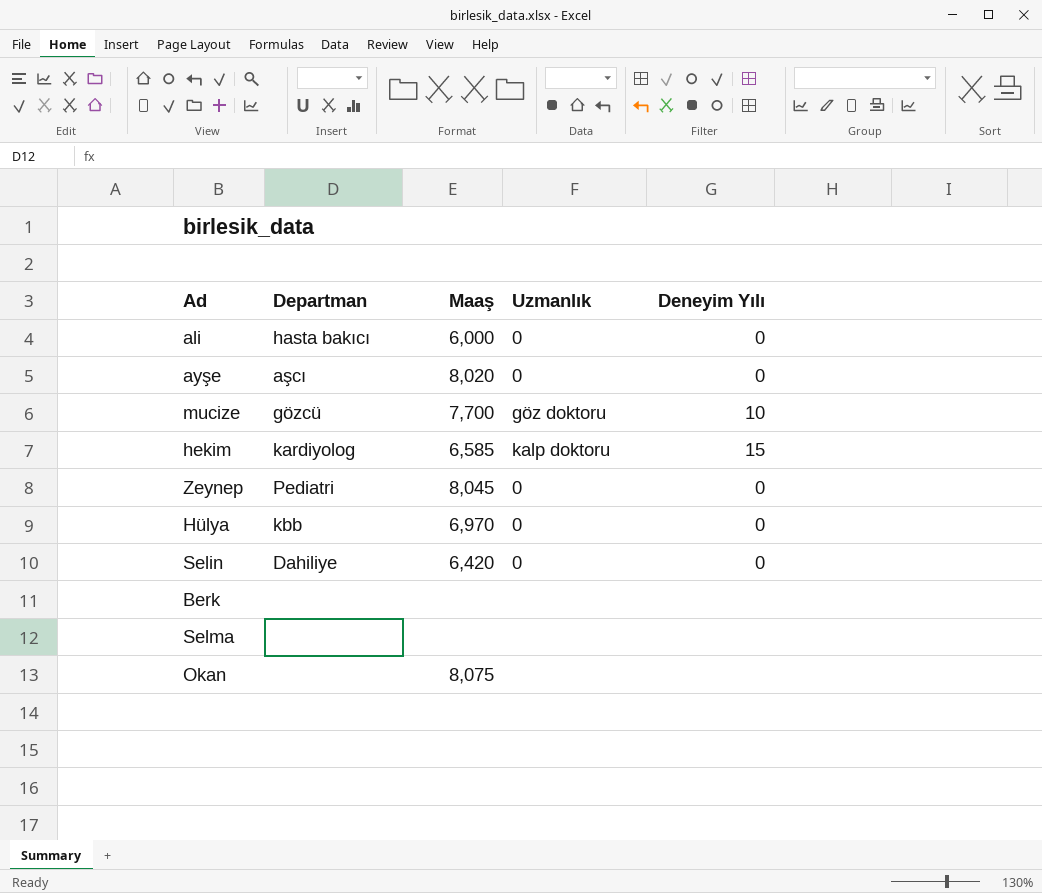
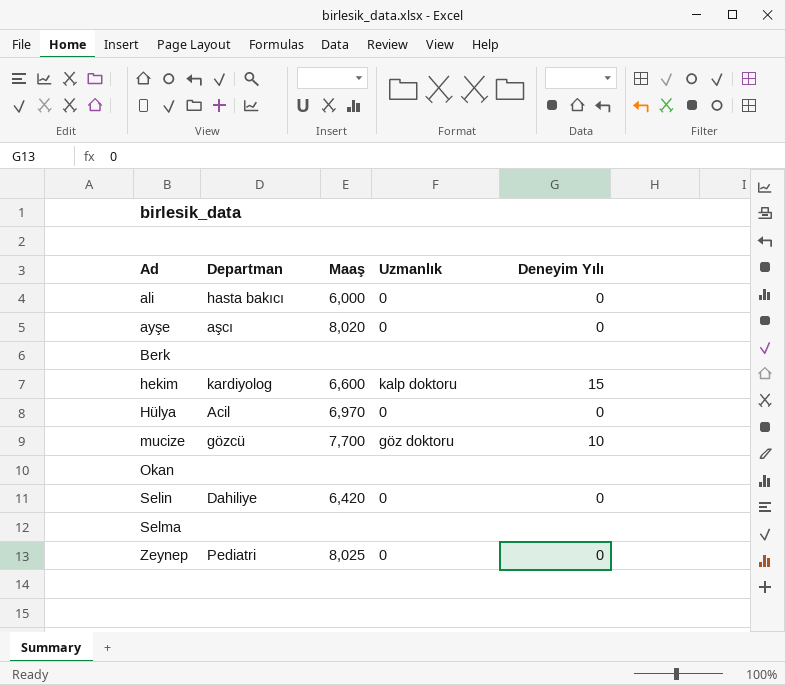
row order: none -> Ad ascending
hekim | Maaş: 6,585 -> 6,600
Hülya | Departman: kbb -> Acil
Okan | Maaş: 8,075 -> none
Zeynep | Maaş: 8,045 -> 8,025

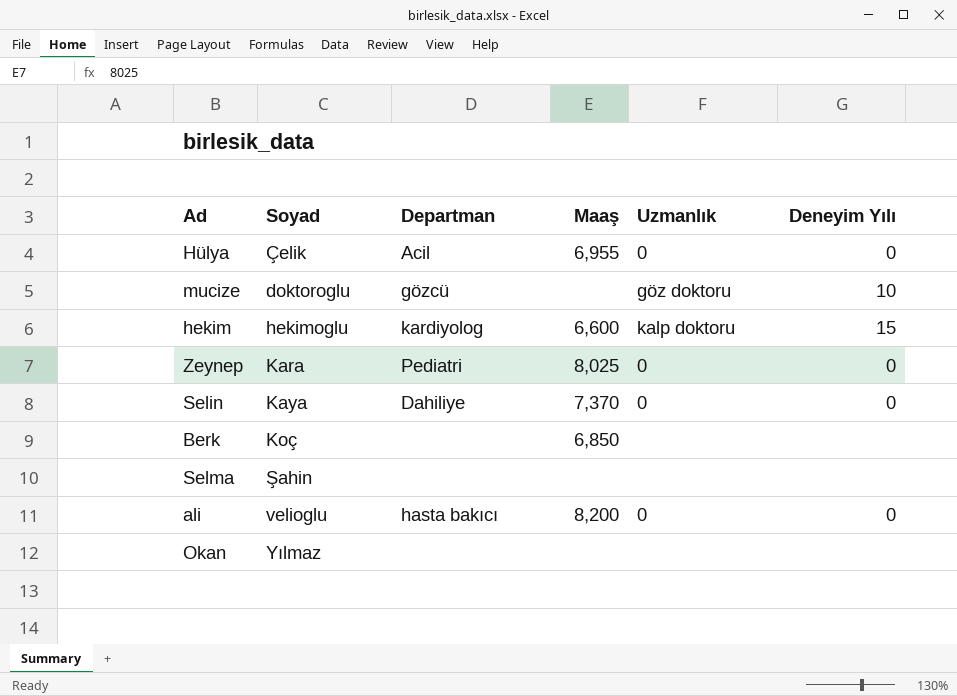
row order: Ad ascending -> Soyad ascending
column Soyad | position: none -> 2
row ayşe: aşcı | 8,020 | 0 | 0 -> none
Hülya | Maaş: 6,970 -> 6,955
mucize | Maaş: 7,700 -> none
Selin | Maaş: 6,420 -> 7,370
Berk | Maaş: none -> 6,850
ali | Maaş: 6,000 -> 8,200

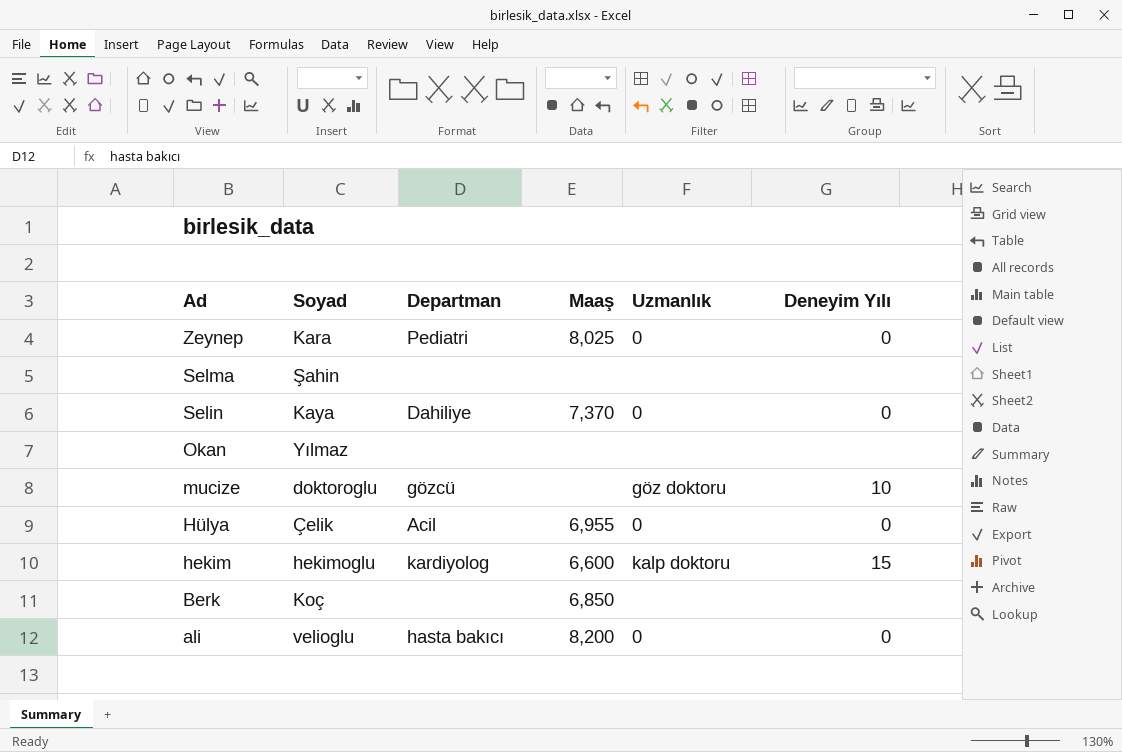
row order: Soyad ascending -> Ad descending

